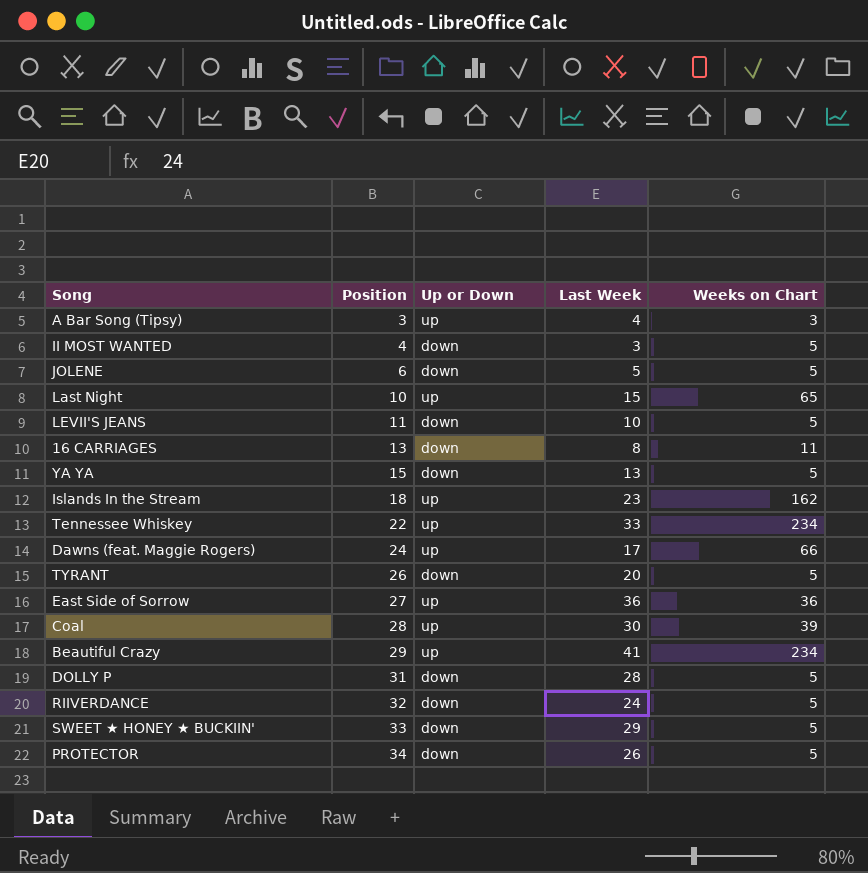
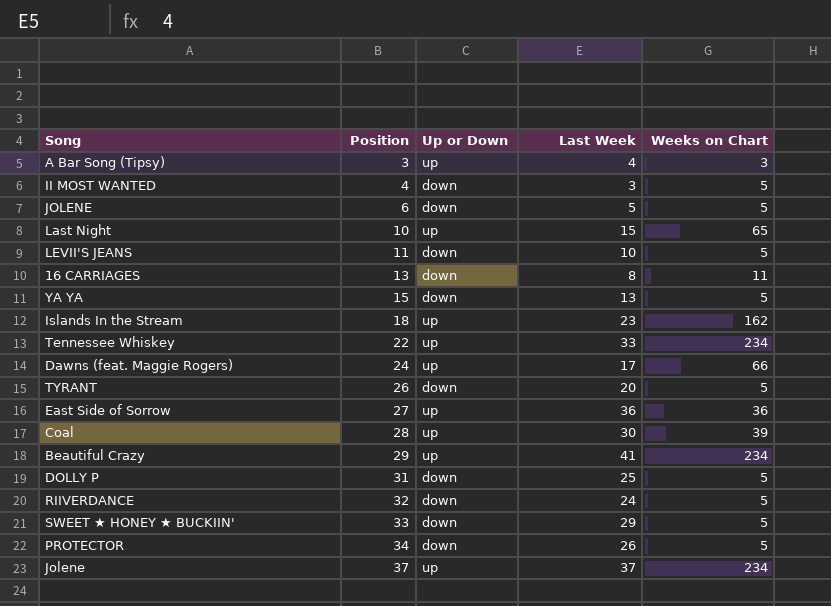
DOLLY P | Last Week: 28 -> 25
row Jolene: none -> 37 | up | 37 | 234

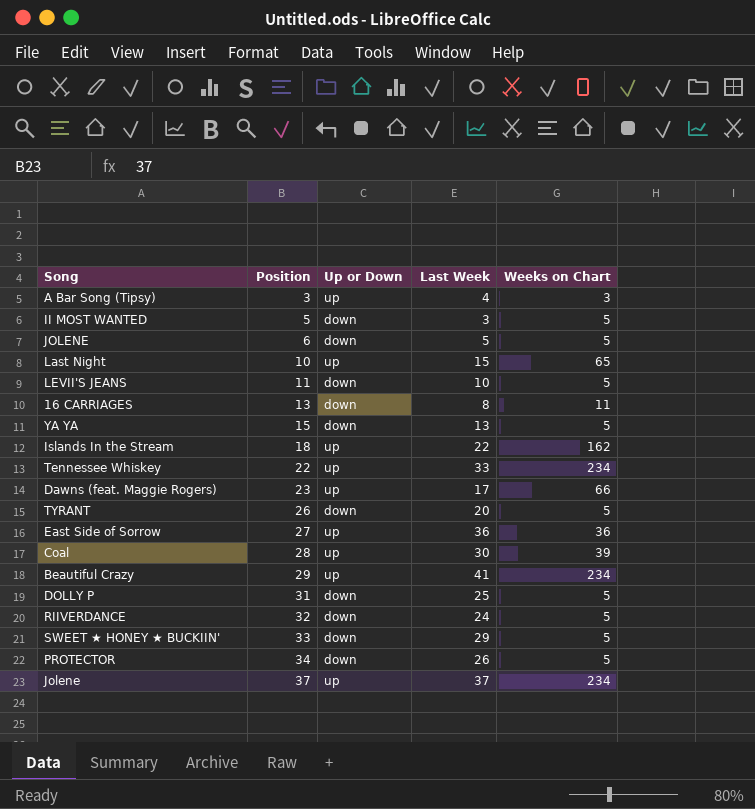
II MOST WANTED | Position: 4 -> 5
Islands In the Stream | Last Week: 23 -> 22
Dawns (feat. Maggie Rogers) | Position: 24 -> 23

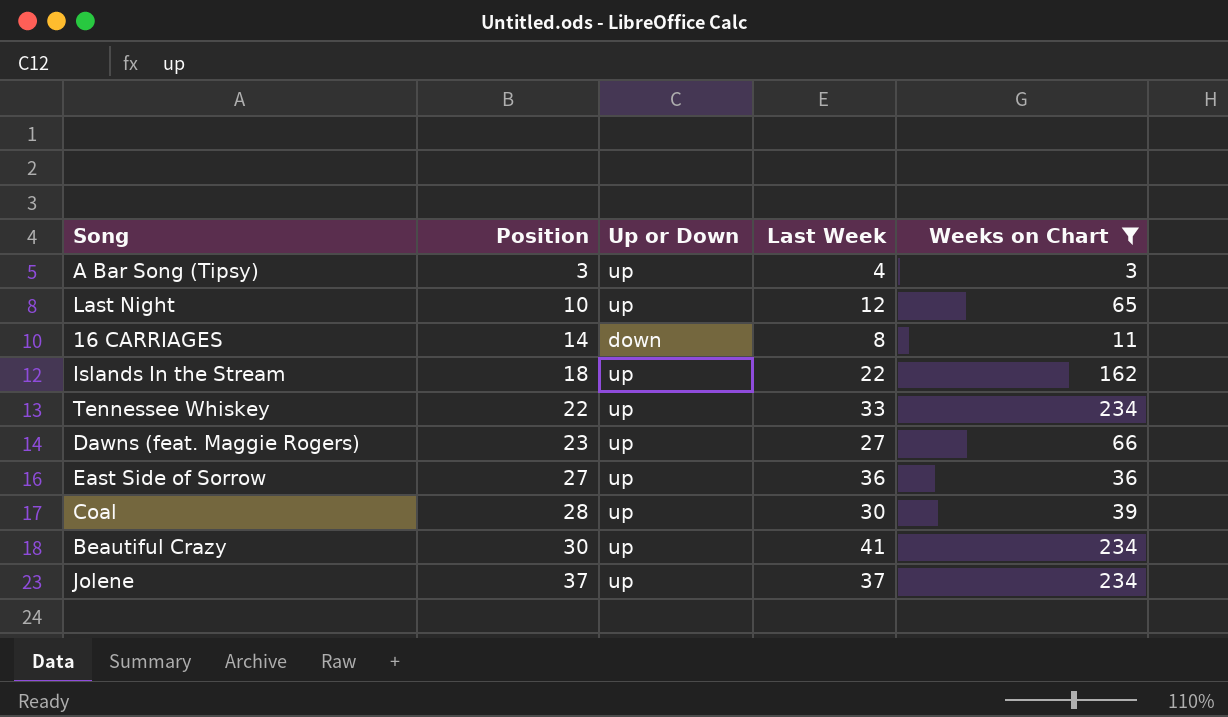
filter: none -> Weeks on Chart != 5
Last Night | Last Week: 15 -> 12
16 CARRIAGES | Position: 13 -> 14
Dawns (feat. Maggie Rogers) | Last Week: 17 -> 27
Beautiful Crazy | Position: 29 -> 30

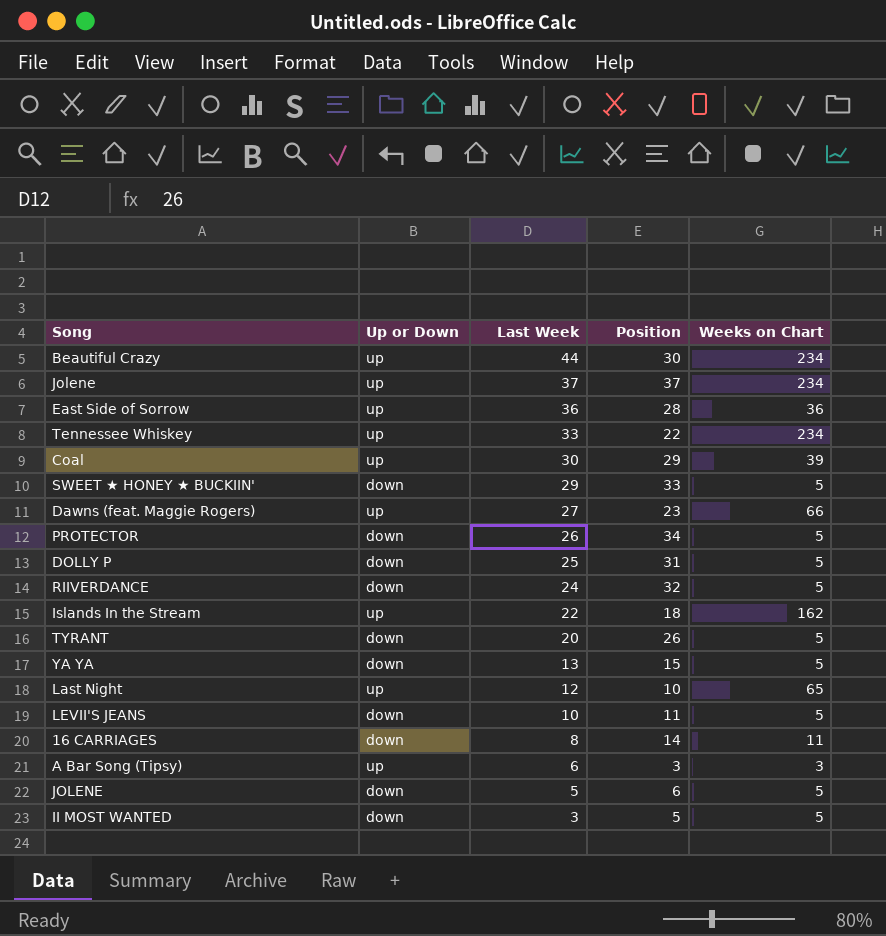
filter: Weeks on Chart != 5 -> none
row order: Position ascending -> Last Week descending
column Position | position: 2 -> 4
Beautiful Crazy | Last Week: 41 -> 44
East Side of Sorrow | Position: 27 -> 28
Coal | Position: 28 -> 29
A Bar Song (Tipsy) | Last Week: 4 -> 6

